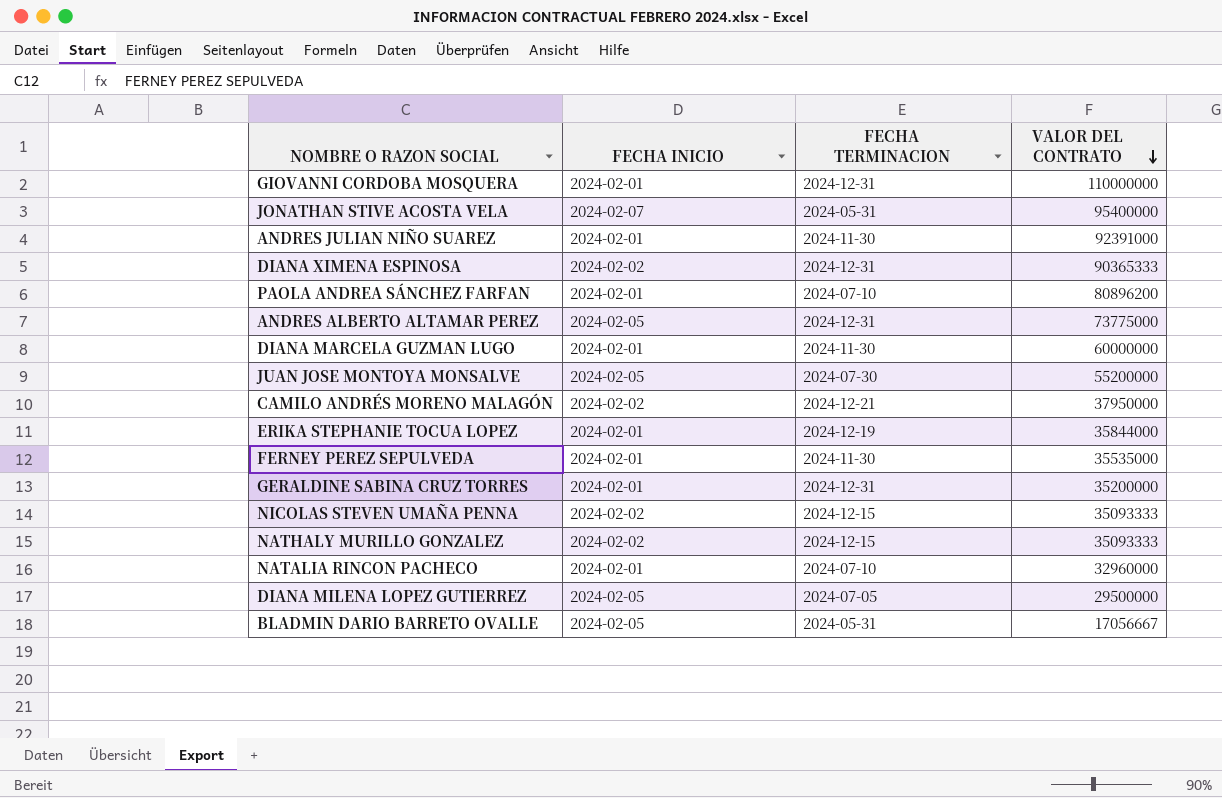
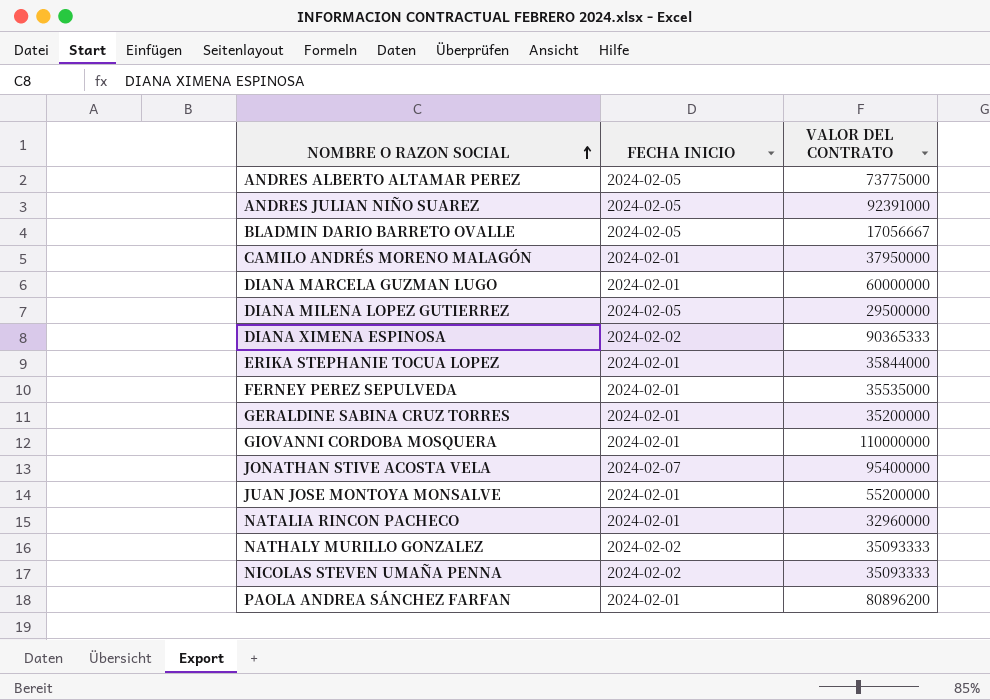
row order: VALOR DEL CONTRATO descending -> NOMBRE O RAZON SOCIAL ascending
column FECHA TERMINACION | position: 3 -> none
ANDRES JULIAN NIÑO SUAREZ | FECHA INICIO: 2024-02-01 -> 2024-02-05
CAMILO ANDRÉS MORENO MALAGÓN | FECHA INICIO: 2024-02-02 -> 2024-02-01
JUAN JOSE MONTOYA MONSALVE | FECHA INICIO: 2024-02-05 -> 2024-02-01

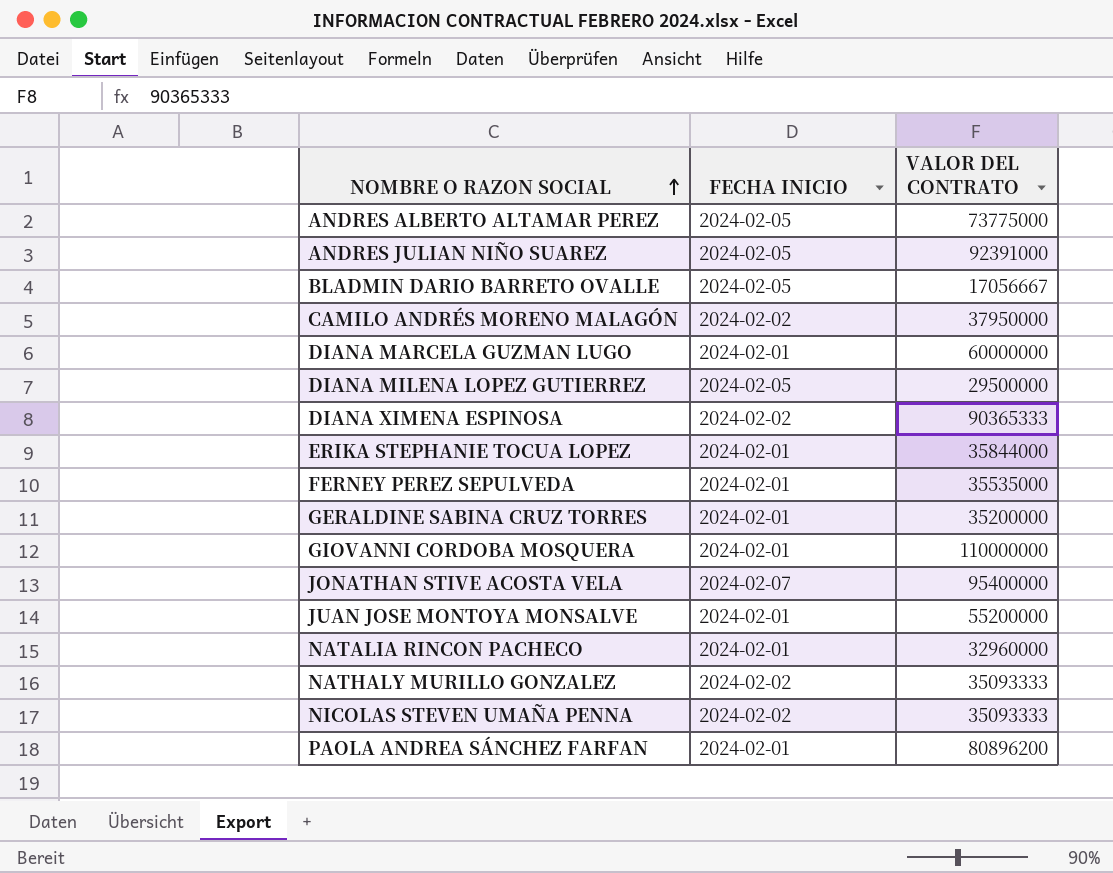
CAMILO ANDRÉS MORENO MALAGÓN | FECHA INICIO: 2024-02-01 -> 2024-02-02

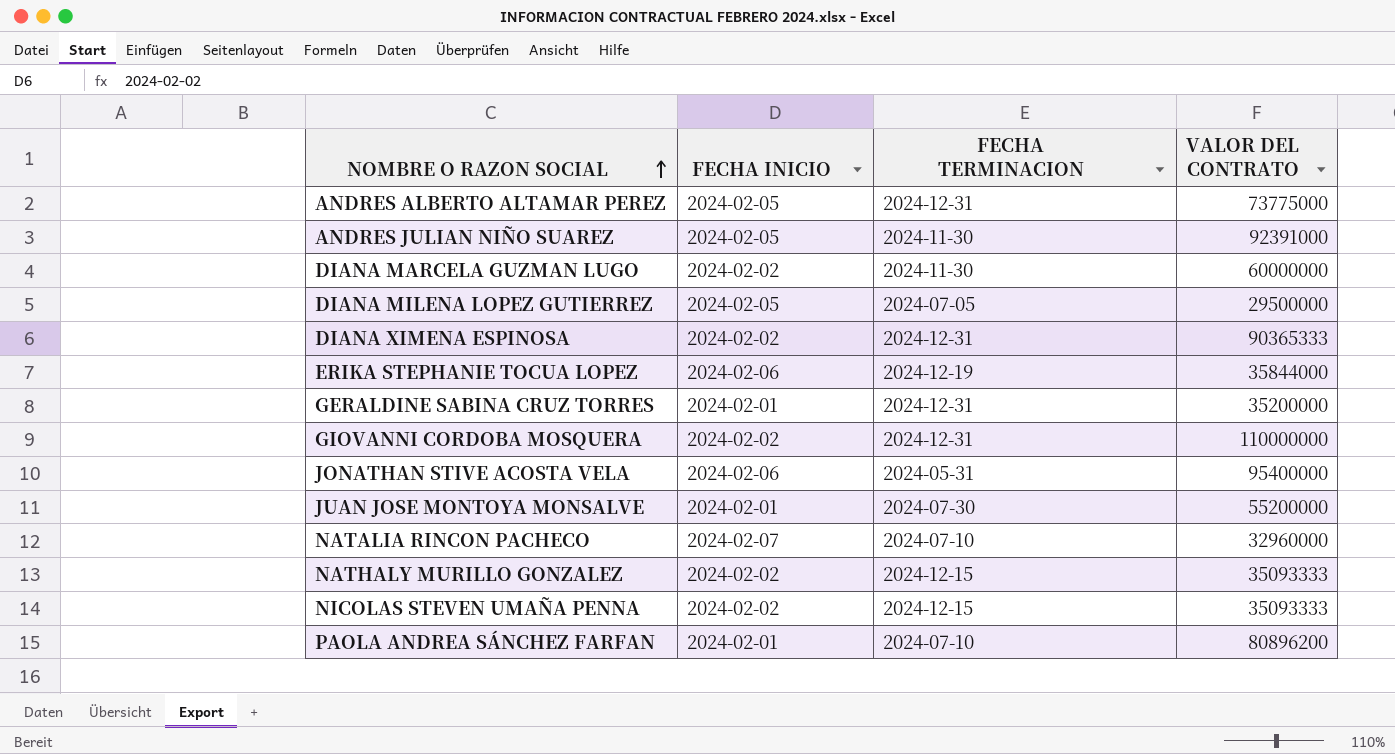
column FECHA TERMINACION | position: none -> 3
row BLADMIN DARIO BARRETO OVALLE: 2024-02-05 | 17056667 -> none
row CAMILO ANDRÉS MORENO MALAGÓN: 2024-02-02 | 37950000 -> none
row FERNEY PEREZ SEPULVEDA: 2024-02-01 | 35535000 -> none
DIANA MARCELA GUZMAN LUGO | FECHA INICIO: 2024-02-01 -> 2024-02-02
ERIKA STEPHANIE TOCUA LOPEZ | FECHA INICIO: 2024-02-01 -> 2024-02-06
GIOVANNI CORDOBA MOSQUERA | FECHA INICIO: 2024-02-01 -> 2024-02-02
JONATHAN STIVE ACOSTA VELA | FECHA INICIO: 2024-02-07 -> 2024-02-06
NATALIA RINCON PACHECO | FECHA INICIO: 2024-02-01 -> 2024-02-07

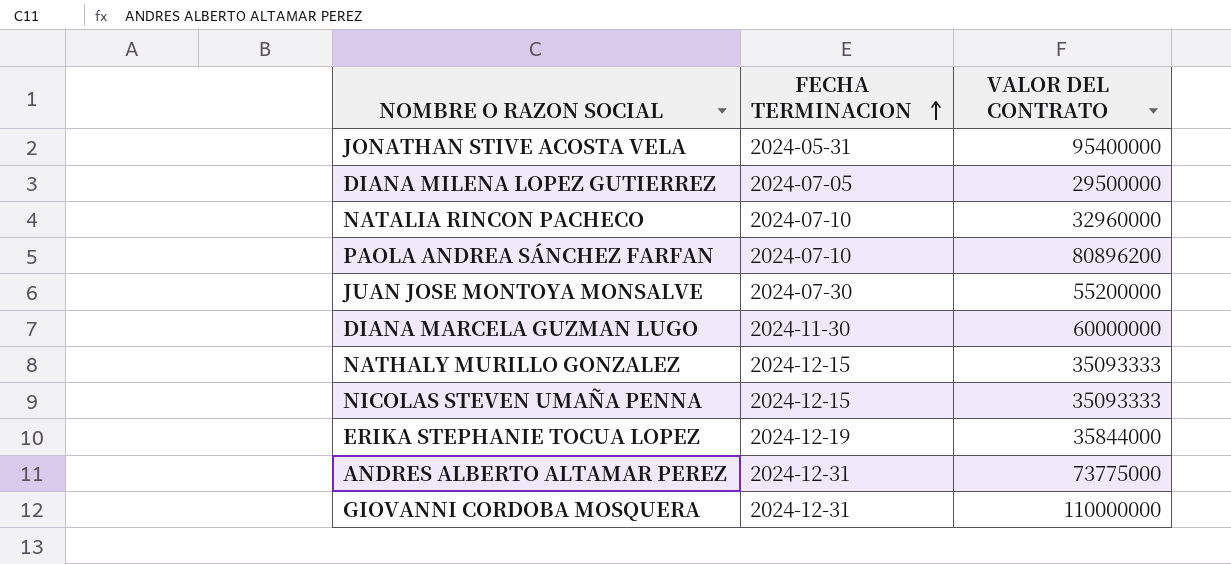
row order: NOMBRE O RAZON SOCIAL ascending -> FECHA TERMINACION ascending
column FECHA INICIO | position: 2 -> none
row ANDRES JULIAN NIÑO SUAREZ: 2024-02-05 | 2024-11-30 | 92391000 -> none
row DIANA XIMENA ESPINOSA: 2024-02-02 | 2024-12-31 | 90365333 -> none
row GERALDINE SABINA CRUZ TORRES: 2024-02-01 | 2024-12-31 | 35200000 -> none

